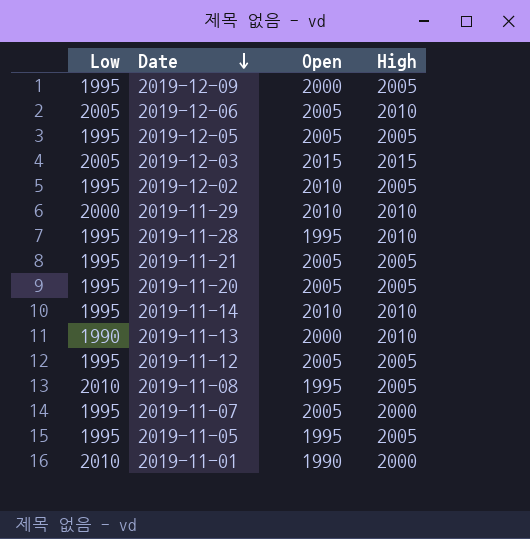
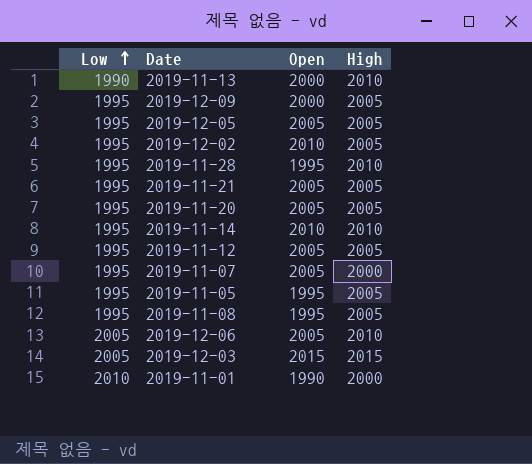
row order: Date descending -> Low ascending
row 2019-11-29: 2000 | 2010 | 2010 -> none
2019-11-08 | Low: 2010 -> 1995

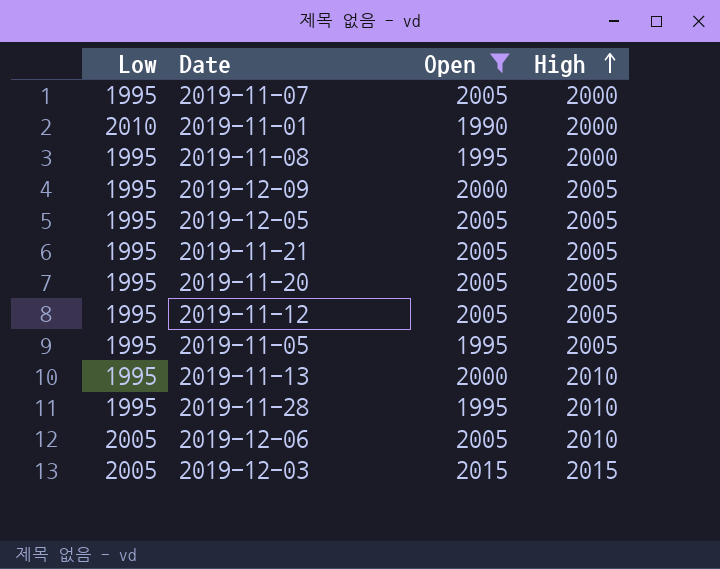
filter: none -> Open != 2010
row order: Low ascending -> High ascending
2019-11-08 | High: 2005 -> 2000
2019-11-13 | Low: 1990 -> 1995

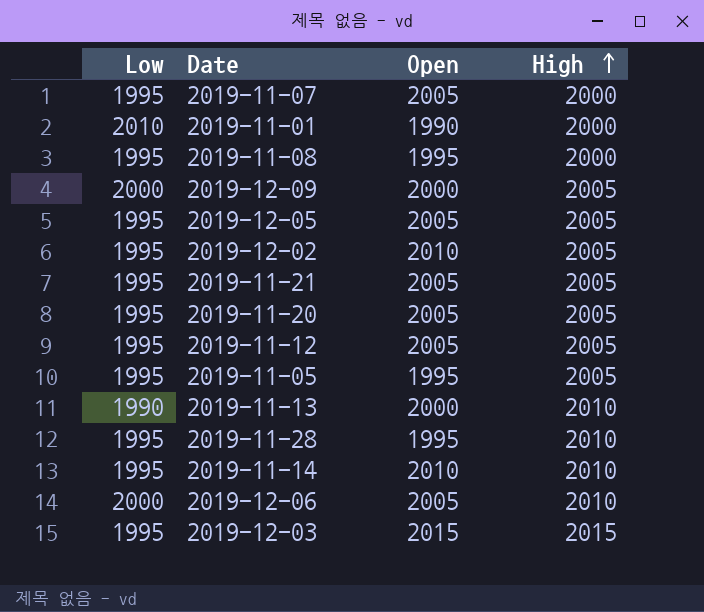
filter: Open != 2010 -> none
2019-12-09 | Low: 1995 -> 2000
2019-11-13 | Low: 1995 -> 1990
2019-12-06 | Low: 2005 -> 2000
2019-12-03 | Low: 2005 -> 1995

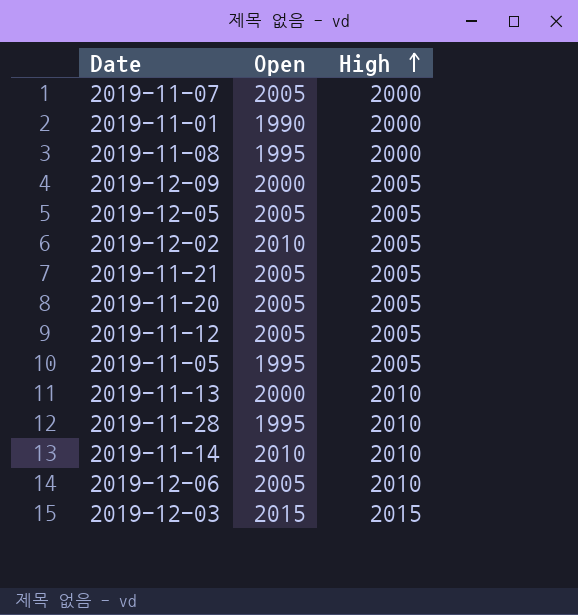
column Low | position: 1 -> none

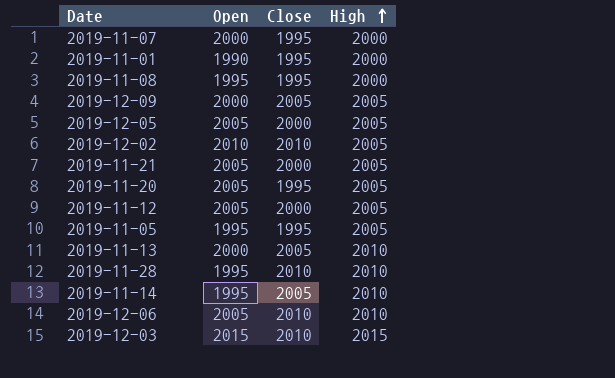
column Close | position: none -> 3
2019-11-07 | Open: 2005 -> 2000
2019-11-14 | Open: 2010 -> 1995

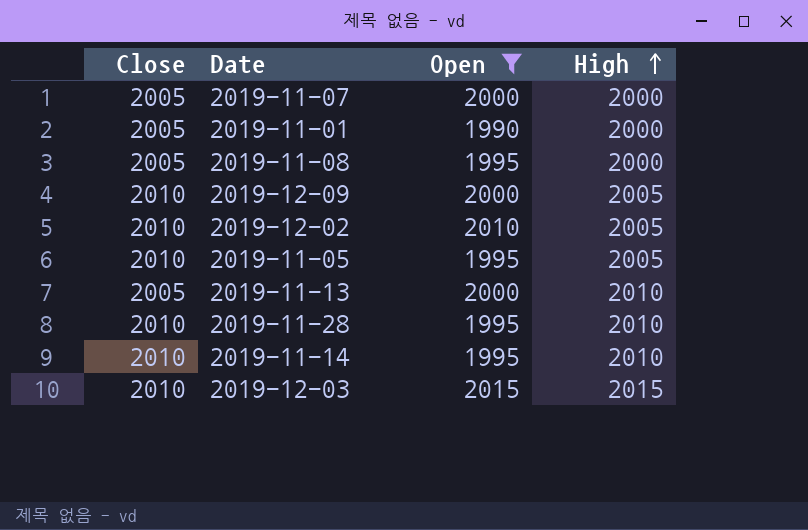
filter: none -> Open != 2005
column Close | position: 3 -> 1
2019-11-07 | Close: 1995 -> 2005
2019-11-01 | Close: 1995 -> 2005
2019-11-08 | Close: 1995 -> 2005
2019-12-09 | Close: 2005 -> 2010
2019-11-05 | Close: 1995 -> 2010
2019-11-14 | Close: 2005 -> 2010

